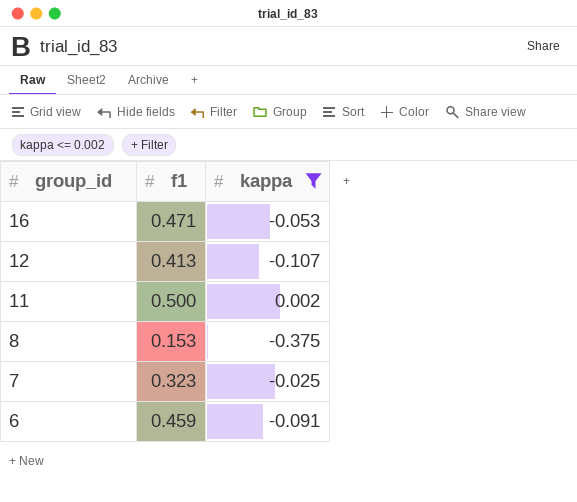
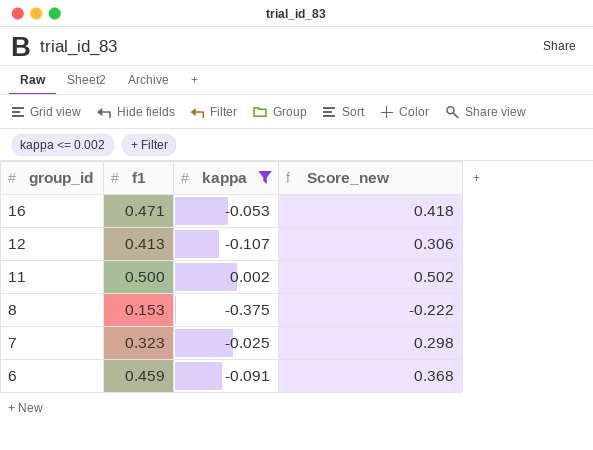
column Score_new | formula: none -> [f1] + [kappa]

